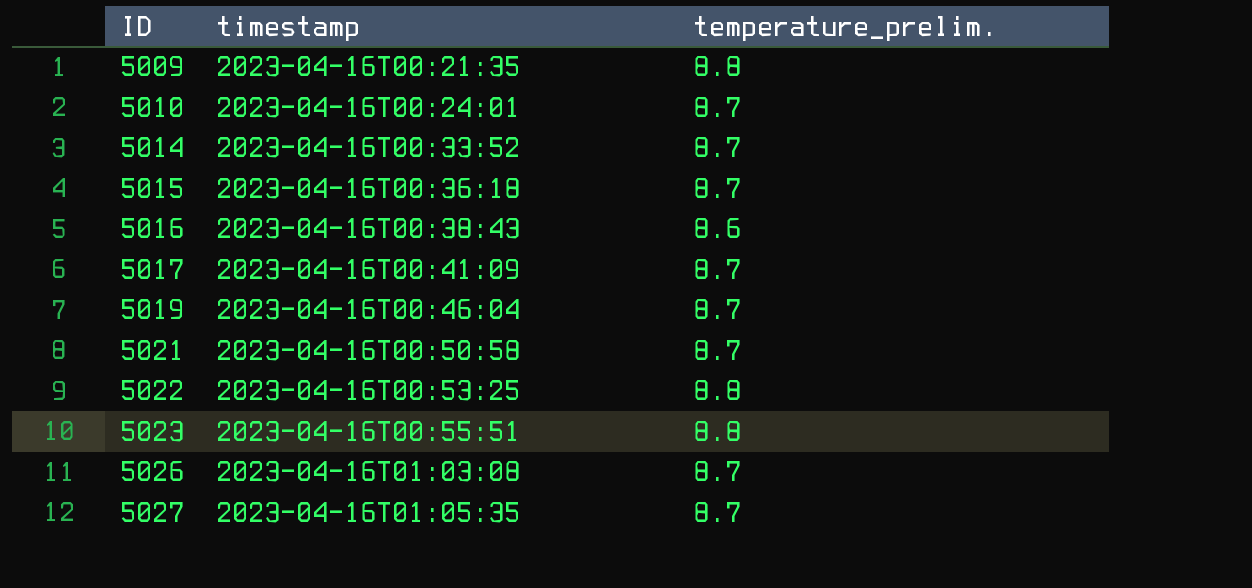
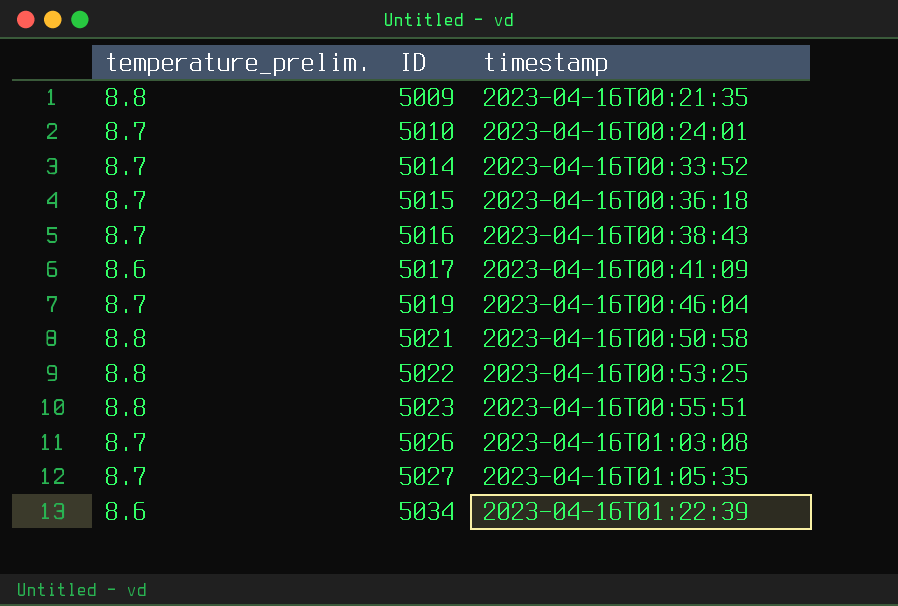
column temperature_prelim. | position: 3 -> 1
5016 | temperature_prelim.: 8.6 -> 8.7
5017 | temperature_prelim.: 8.7 -> 8.6
5021 | temperature_prelim.: 8.7 -> 8.8
row 5034: none -> 8.6 | 2023-04-16T01:22:39

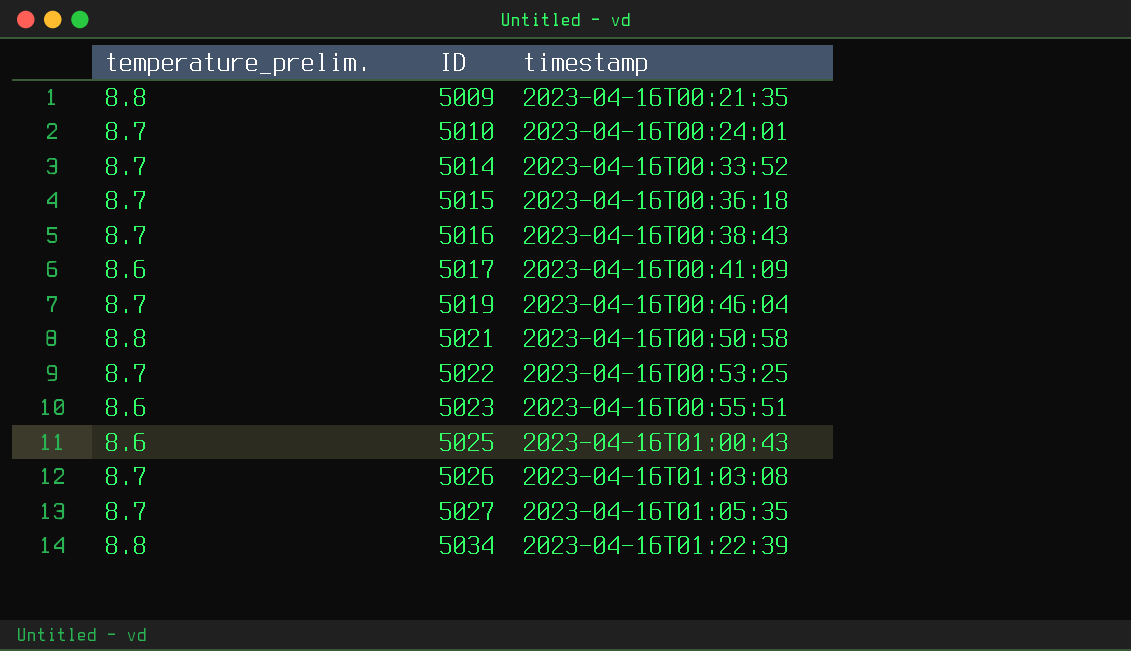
5022 | temperature_prelim.: 8.8 -> 8.7
5023 | temperature_prelim.: 8.8 -> 8.6
row 5025: none -> 8.6 | 2023-04-16T01:00:43
5034 | temperature_prelim.: 8.6 -> 8.8

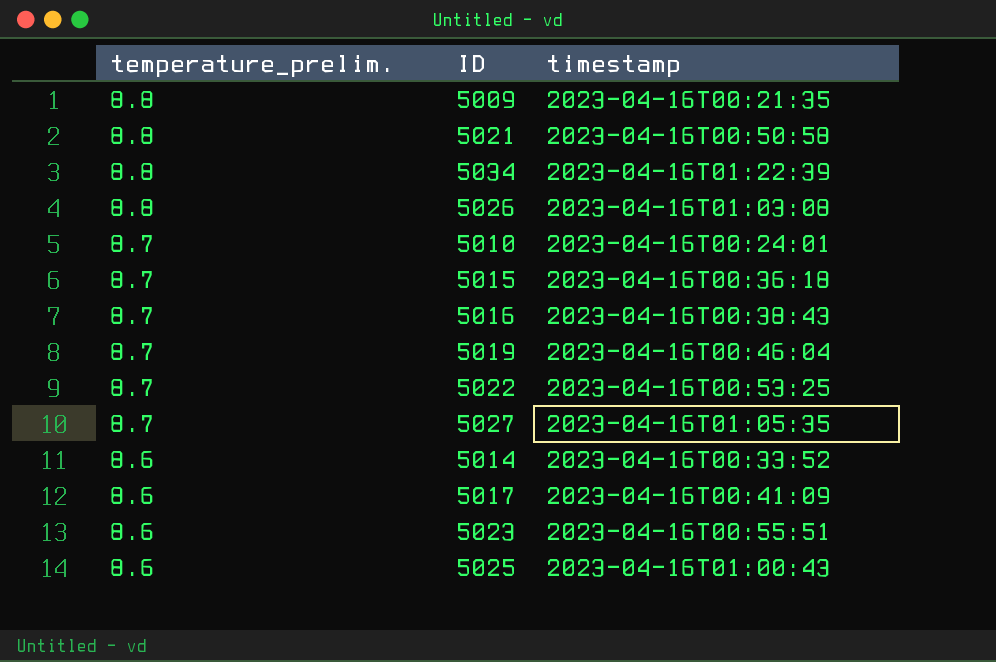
row order: ID ascending -> temperature_prelim. descending
5026 | temperature_prelim.: 8.7 -> 8.8
5014 | temperature_prelim.: 8.7 -> 8.6

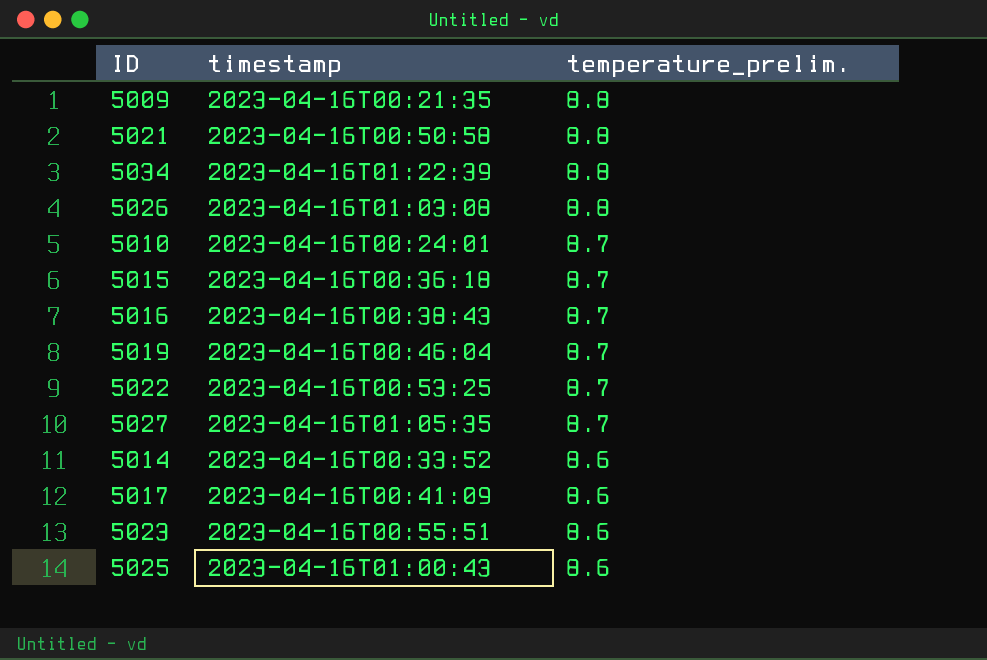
column temperature_prelim. | position: 1 -> 3

